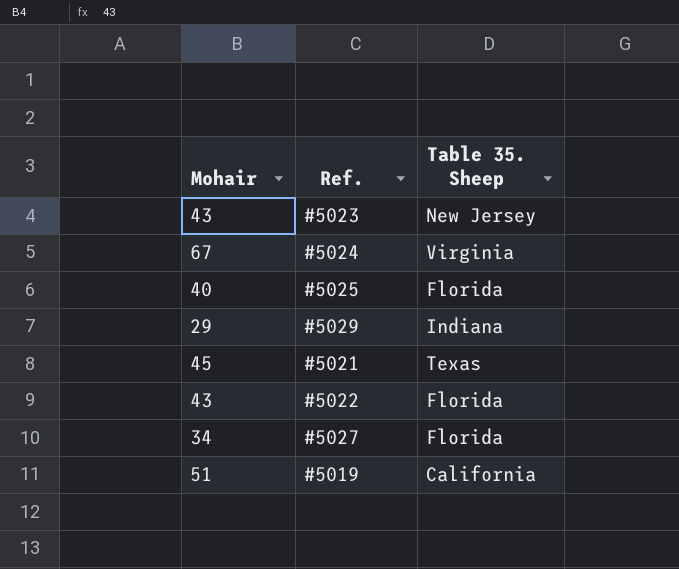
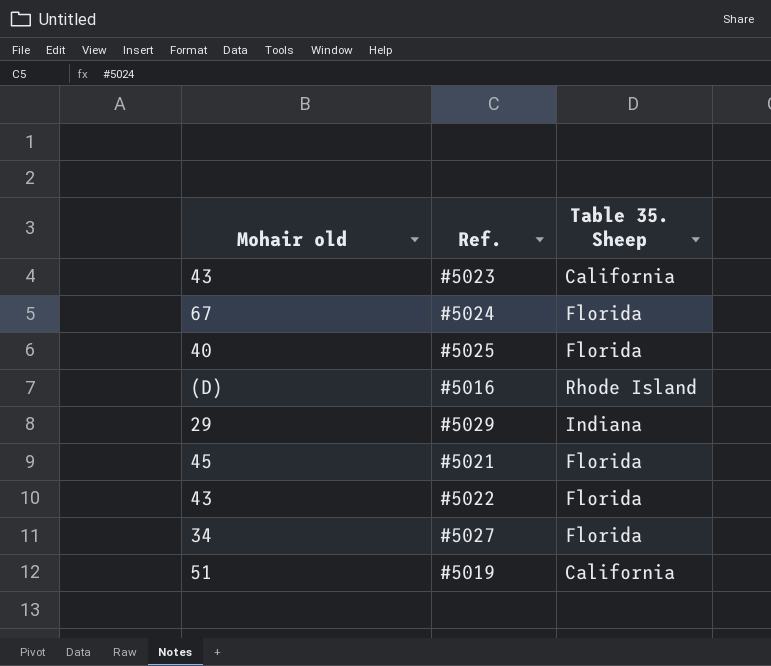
column name: Mohair -> Mohair old
#5023 | Table 35. Sheep: New Jersey -> California
#5024 | Table 35. Sheep: Virginia -> Florida
row #5016: none -> (D) | Rhode Island
#5021 | Table 35. Sheep: Texas -> Florida

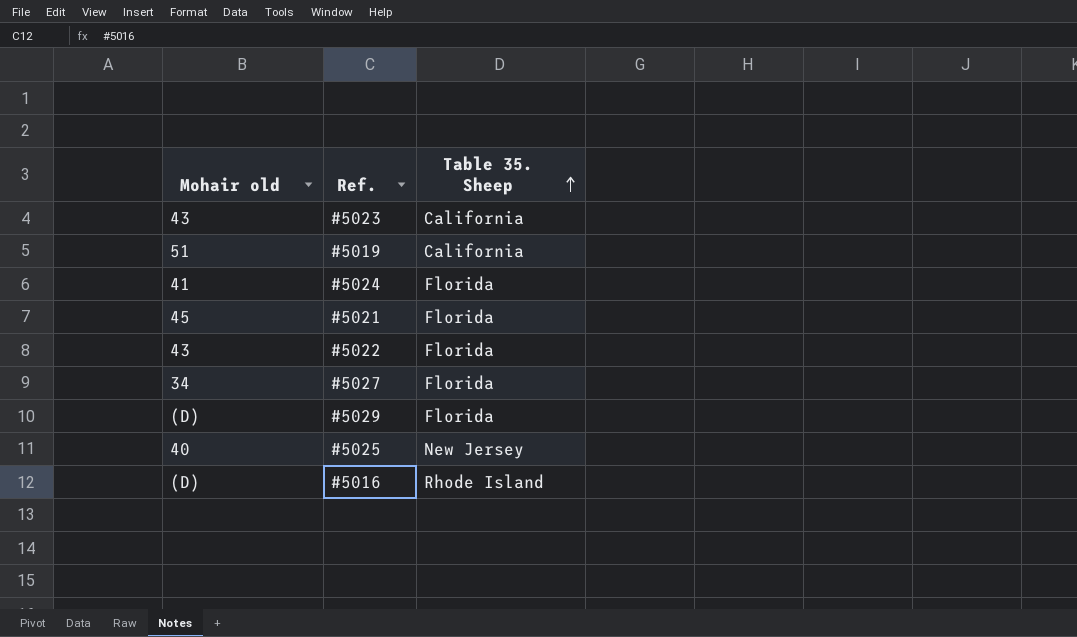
row order: none -> Table 35. Sheep ascending
#5024 | Mohair old: 67 -> 41
#5029 | Mohair old: 29 -> (D)
#5029 | Table 35. Sheep: Indiana -> Florida
#5025 | Table 35. Sheep: Florida -> New Jersey

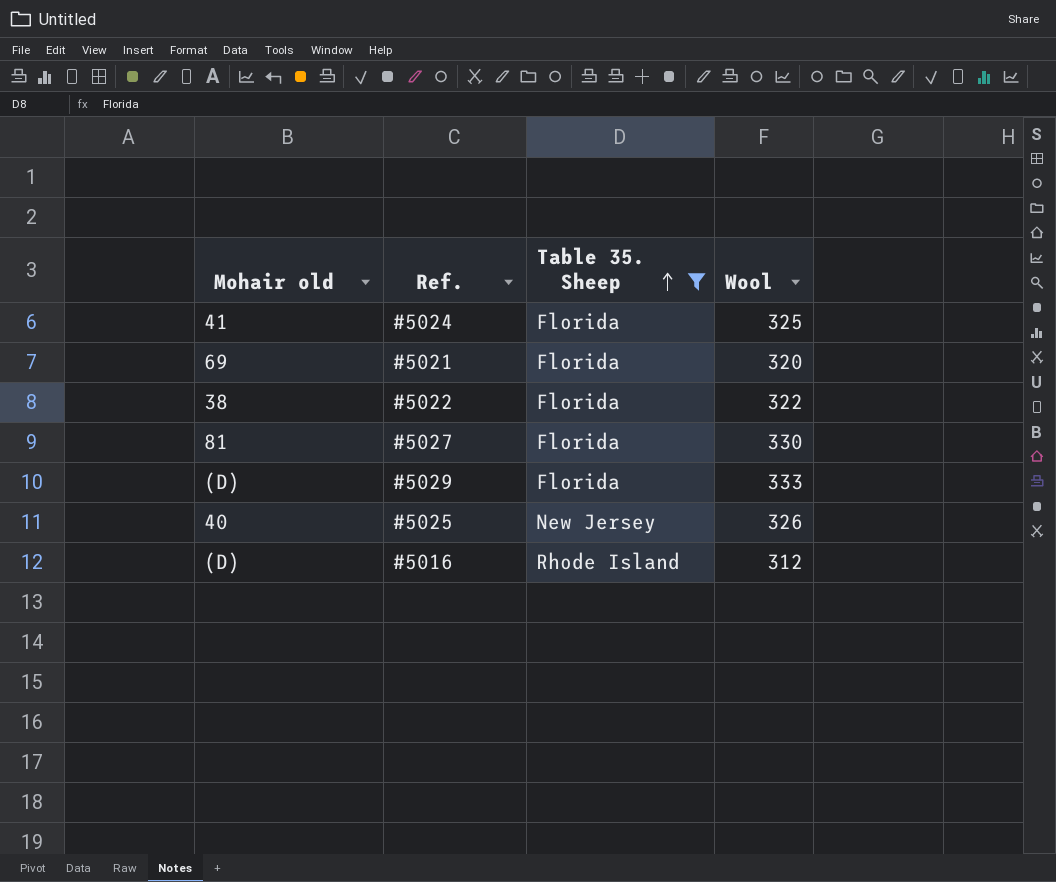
filter: none -> Table 35. Sheep != California
column Wool | position: none -> 4
#5021 | Mohair old: 45 -> 69
#5022 | Mohair old: 43 -> 38
#5027 | Mohair old: 34 -> 81

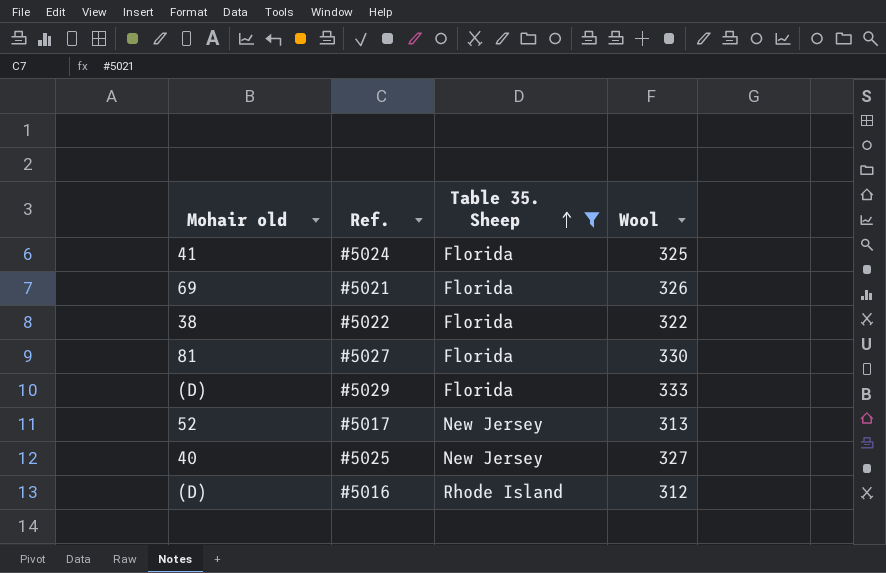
#5021 | Wool: 320 -> 326
row #5017: none -> 52 | New Jersey | 313
#5025 | Wool: 326 -> 327

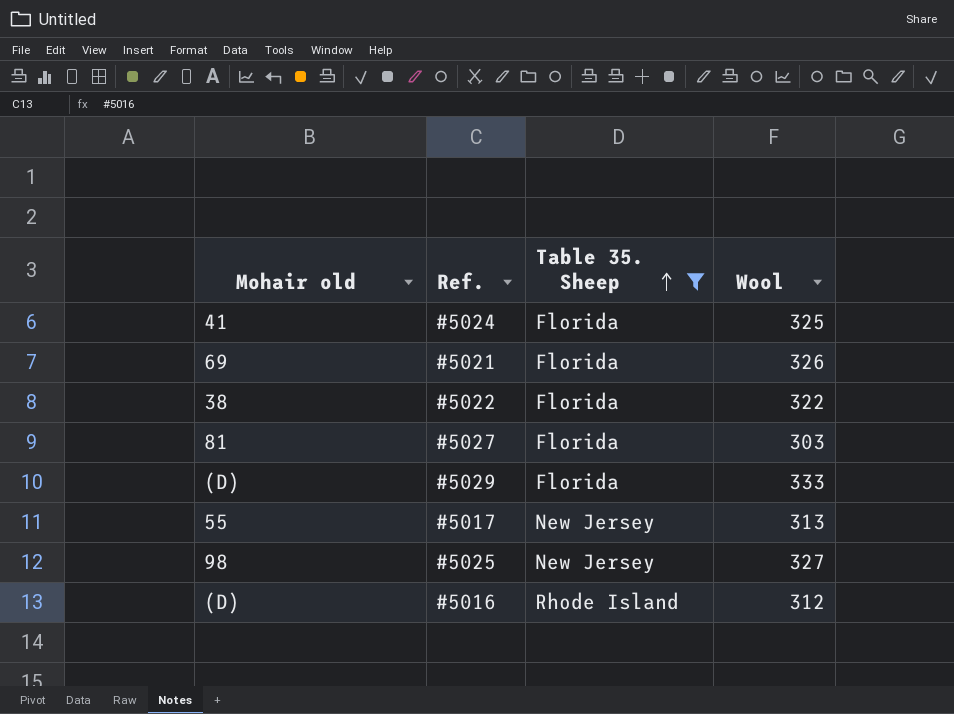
#5027 | Wool: 330 -> 303
#5017 | Mohair old: 52 -> 55
#5025 | Mohair old: 40 -> 98

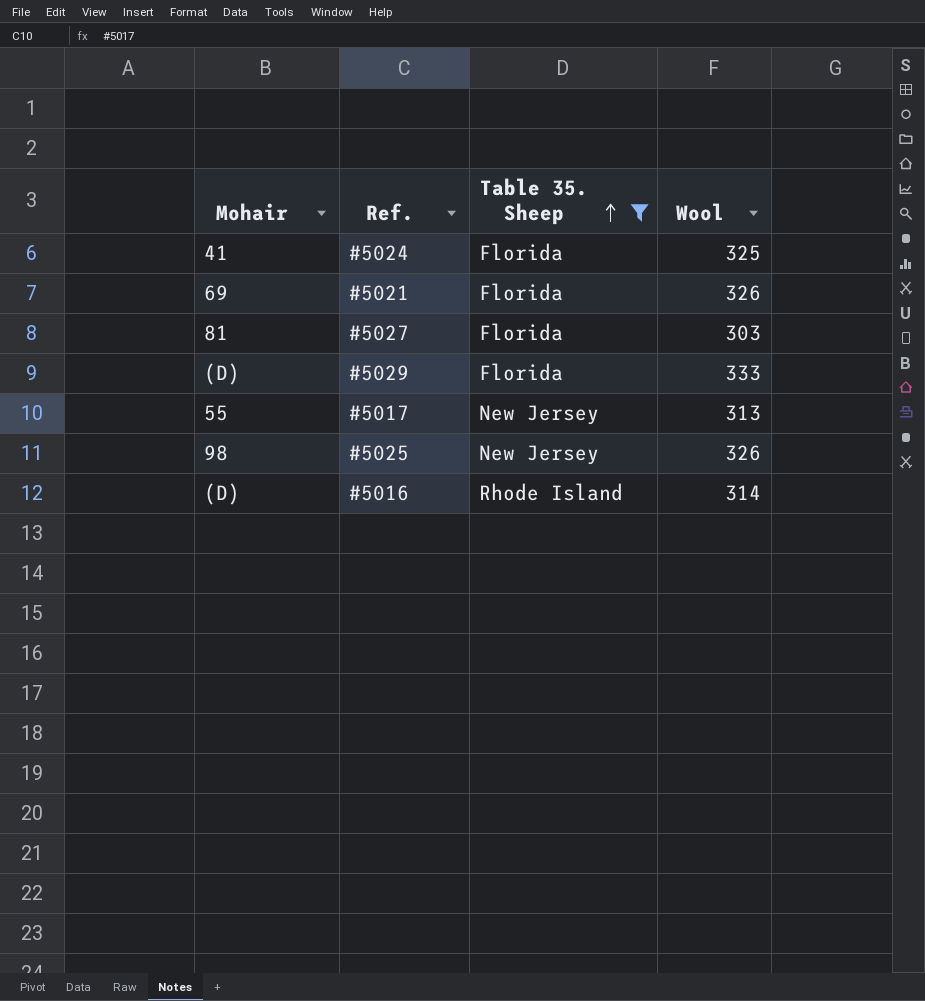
column name: Mohair old -> Mohair
row #5022: 38 | Florida | 322 -> none
#5025 | Wool: 327 -> 326
#5016 | Wool: 312 -> 314

